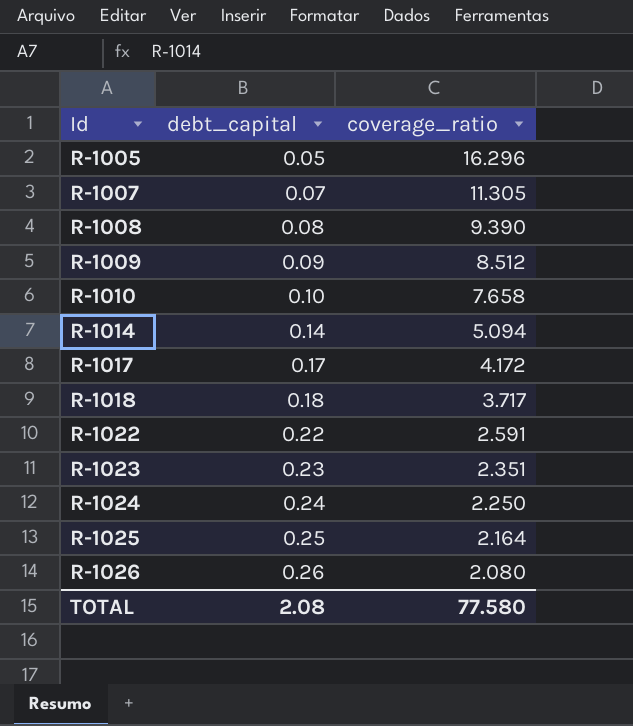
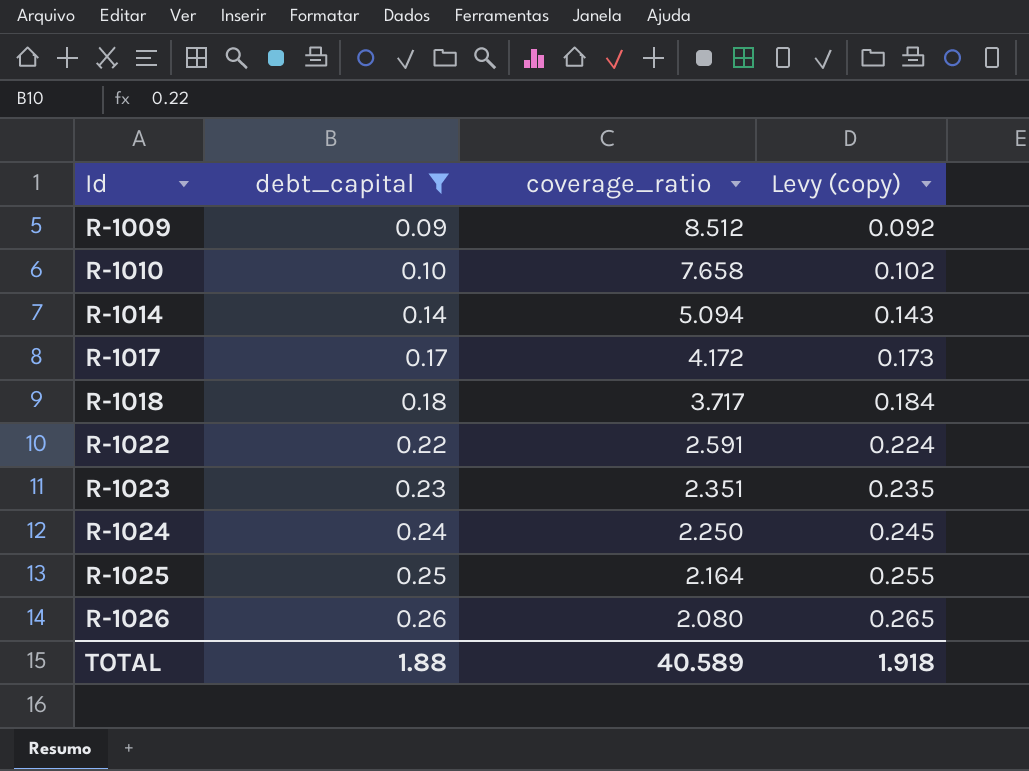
filter: none -> debt_capital >= 0.09
column Levy (copy) | formula: none -> [debt_capital] * 1.02
TOTAL | debt_capital: 2.08 -> 1.88
TOTAL | coverage_ratio: 77.580 -> 40.589

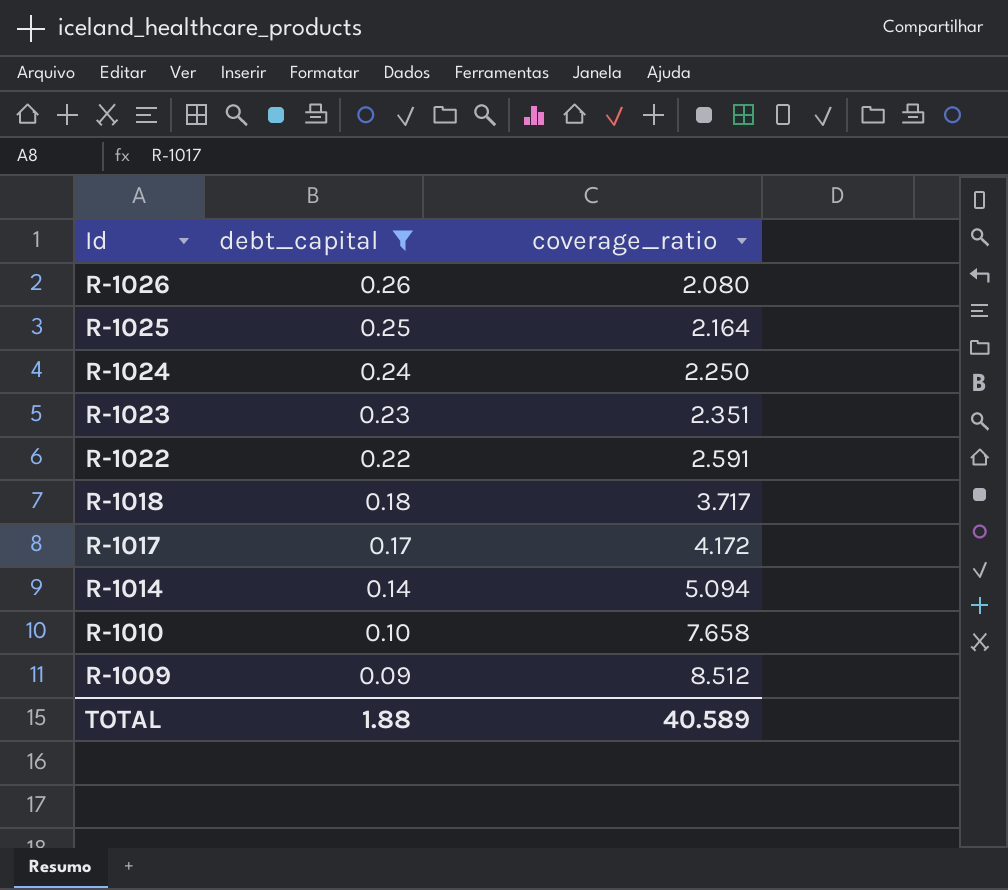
row order: Id ascending -> Id descending
column Levy (copy) | formula: [debt_capital] * 1.02 -> none

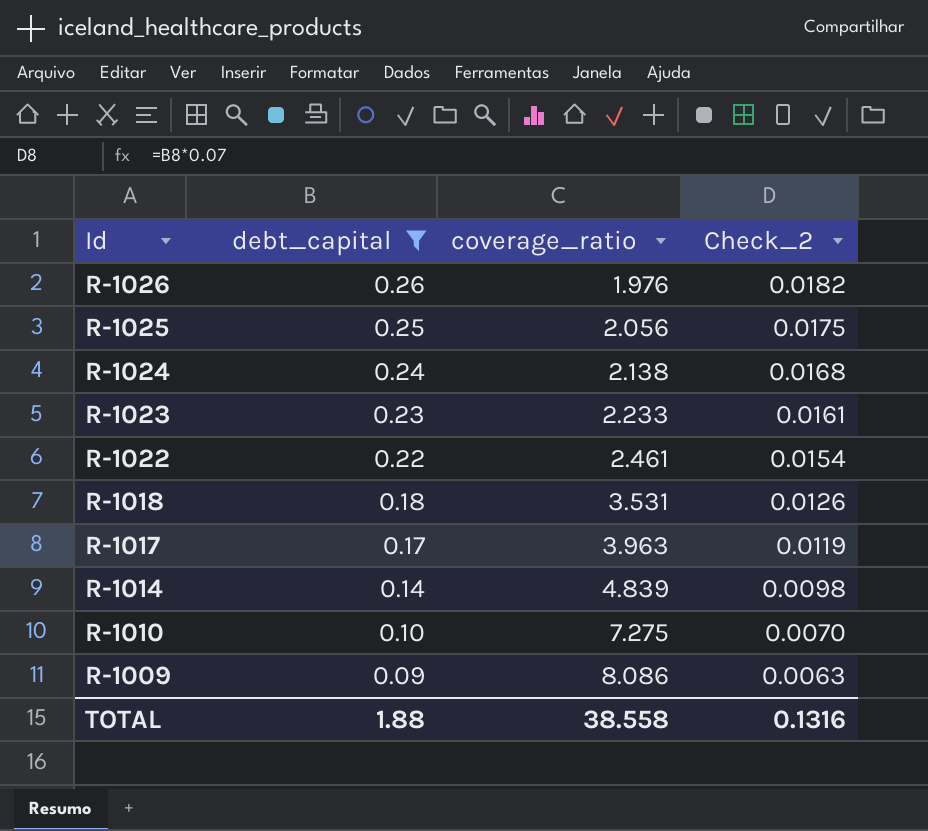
column Check_2 | formula: none -> [debt_capital] * 0.07
R-1026 | coverage_ratio: 2.080 -> 1.976
R-1025 | coverage_ratio: 2.164 -> 2.056
R-1024 | coverage_ratio: 2.250 -> 2.138
R-1023 | coverage_ratio: 2.351 -> 2.233
R-1022 | coverage_ratio: 2.591 -> 2.461
R-1018 | coverage_ratio: 3.717 -> 3.531
R-1017 | coverage_ratio: 4.172 -> 3.963
R-1014 | coverage_ratio: 5.094 -> 4.839
R-1010 | coverage_ratio: 7.658 -> 7.275
R-1009 | coverage_ratio: 8.512 -> 8.086
TOTAL | coverage_ratio: 40.589 -> 38.558

